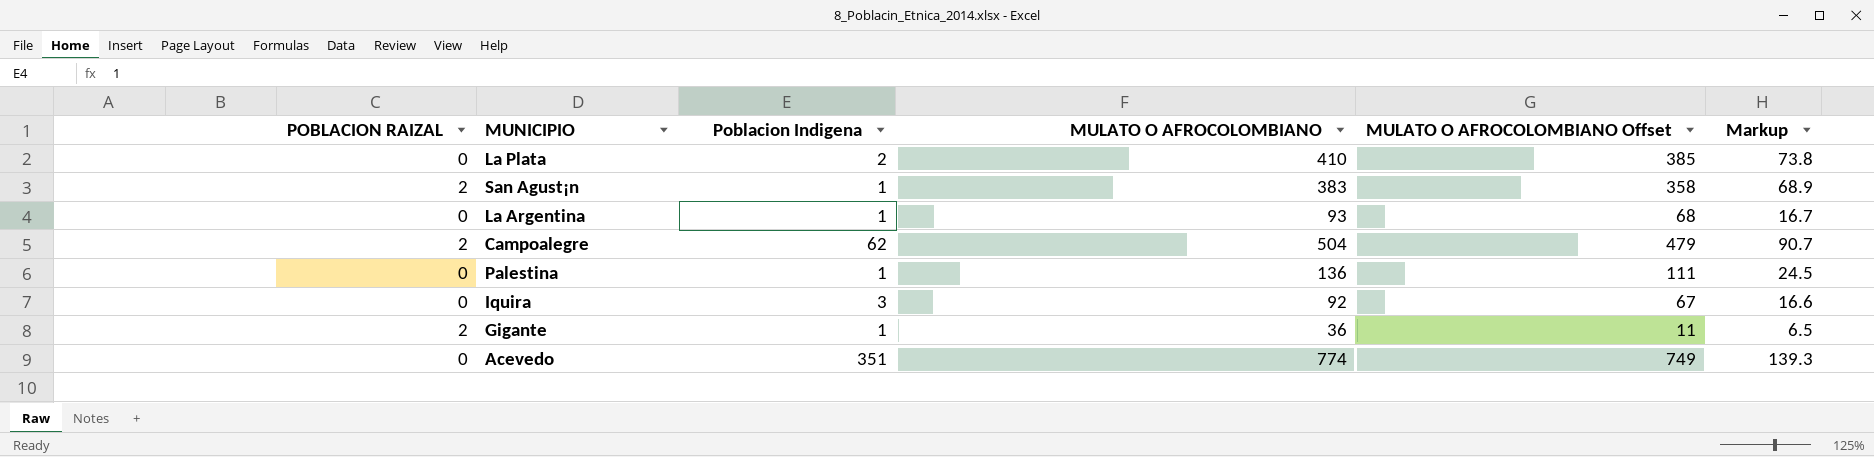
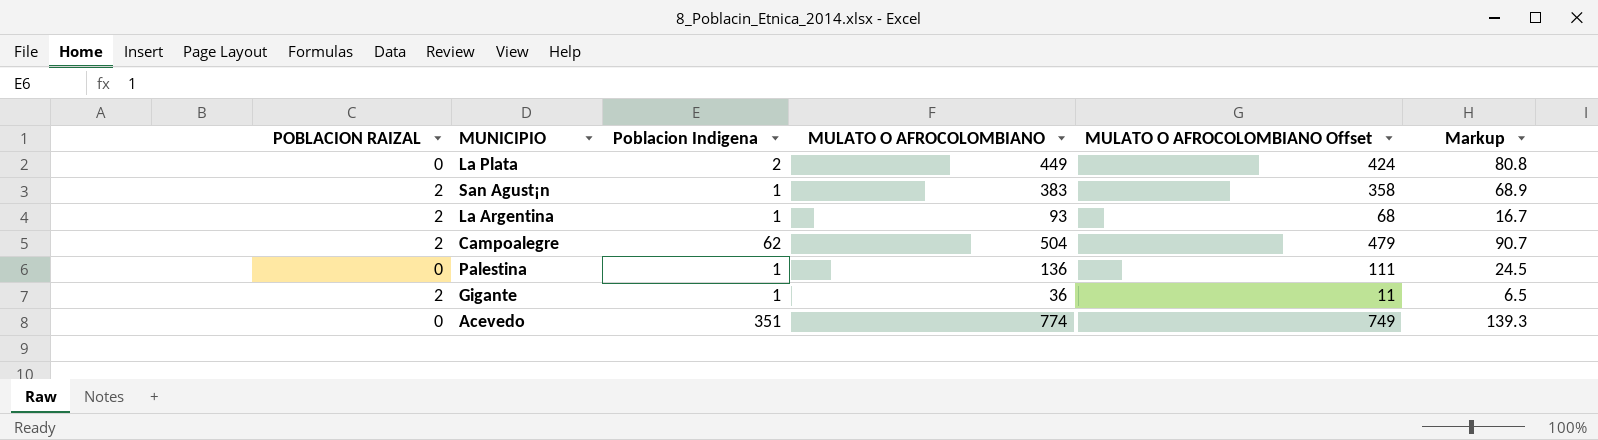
row Iquira: 0 | 3 | 92 | 67 | 16.6 -> none
La Plata | MULATO O AFROCOLOMBIANO: 410 -> 449
La Plata | MULATO O AFROCOLOMBIANO Offset: 385 -> 424
La Plata | Markup: 73.8 -> 80.8
La Argentina | POBLACION RAIZAL: 0 -> 2

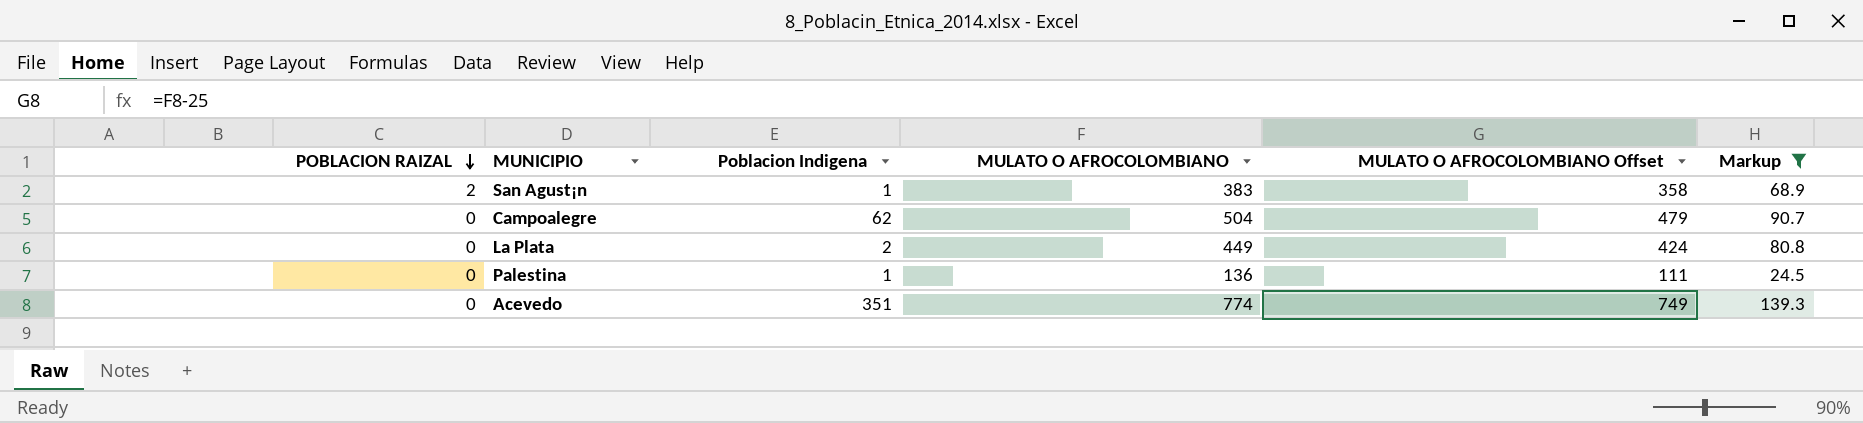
filter: none -> Markup >= 24.5
row order: none -> POBLACION RAIZAL descending
Campoalegre | POBLACION RAIZAL: 2 -> 0

